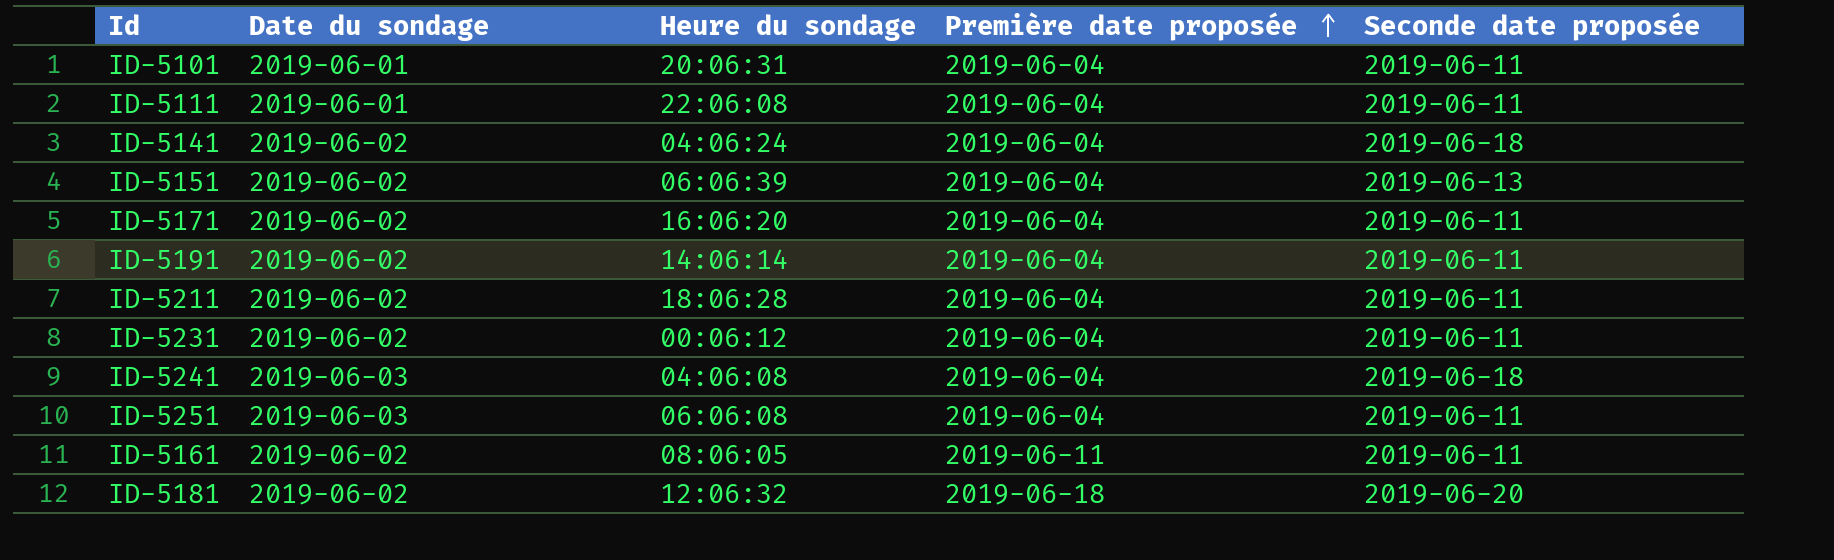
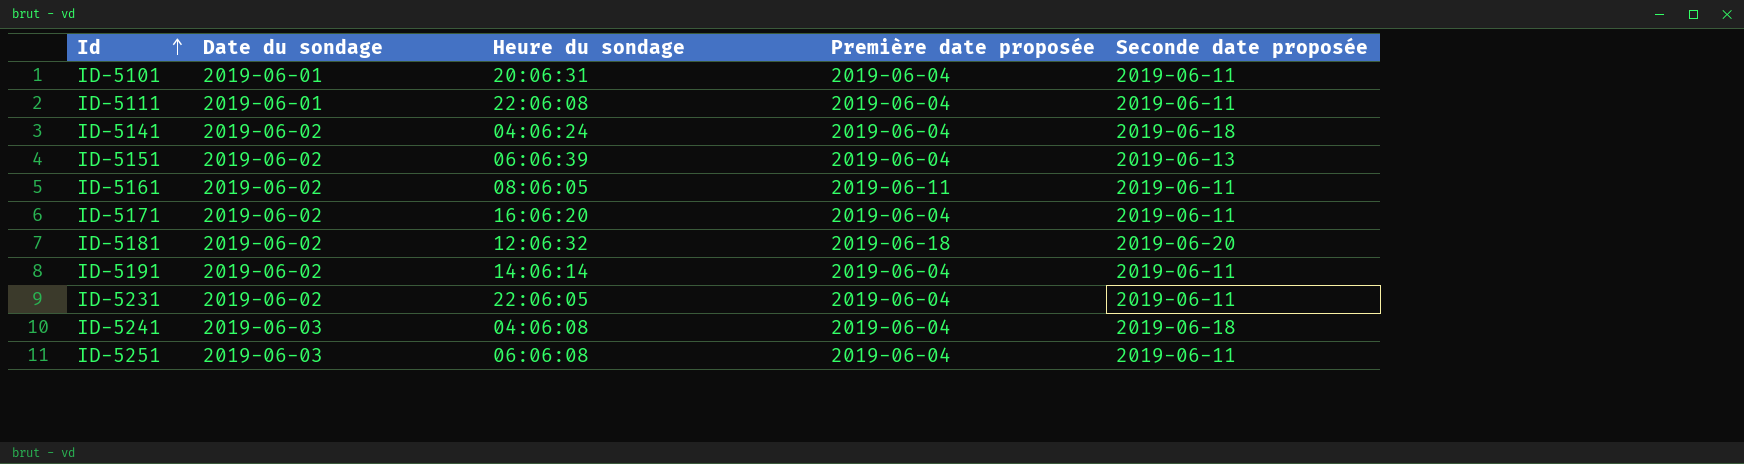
row order: Première date proposée ascending -> Id ascending
row ID-5211: 2019-06-02 | 18:06:28 | 2019-06-04 | 2019-06-11 -> none
ID-5231 | Heure du sondage: 00:06:12 -> 22:06:05

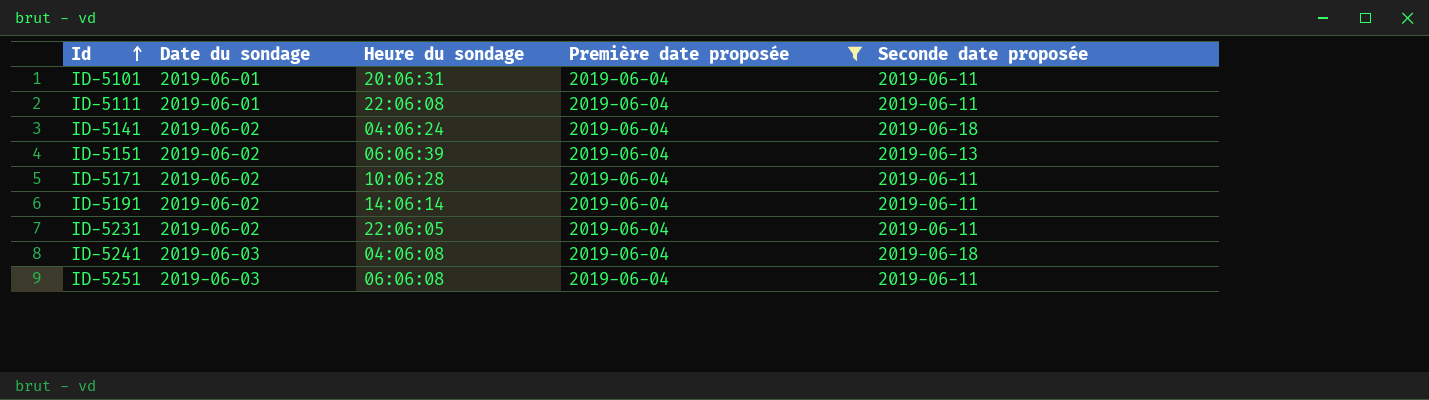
filter: none -> Première date proposée = 2019-06-04
ID-5171 | Heure du sondage: 16:06:20 -> 10:06:28

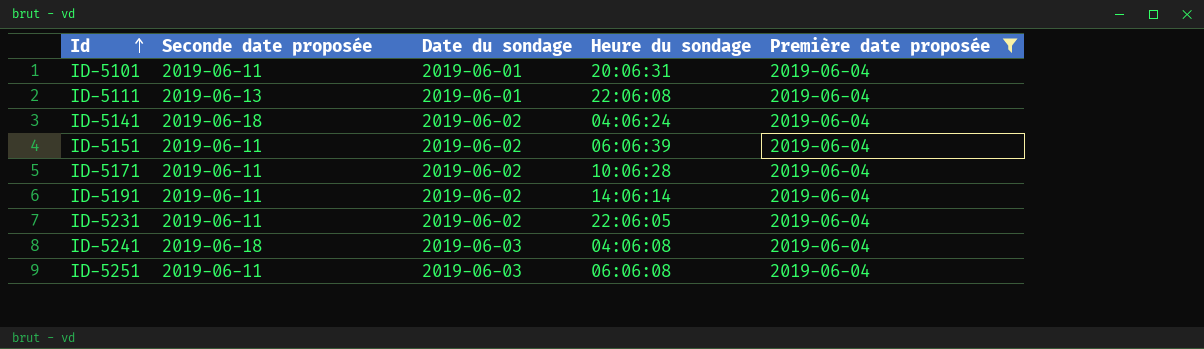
column Seconde date proposée | position: 5 -> 2
ID-5111 | Seconde date proposée: 2019-06-11 -> 2019-06-13
ID-5151 | Seconde date proposée: 2019-06-13 -> 2019-06-11

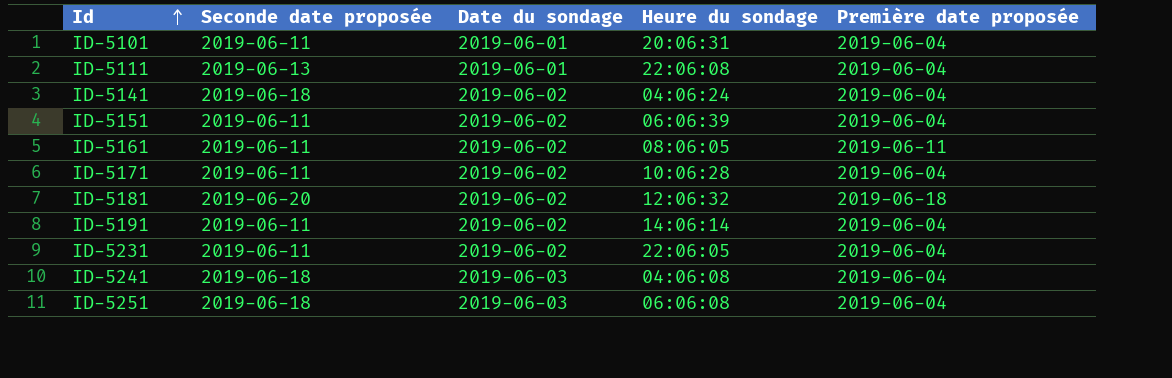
filter: Première date proposée = 2019-06-04 -> none
ID-5251 | Seconde date proposée: 2019-06-11 -> 2019-06-18

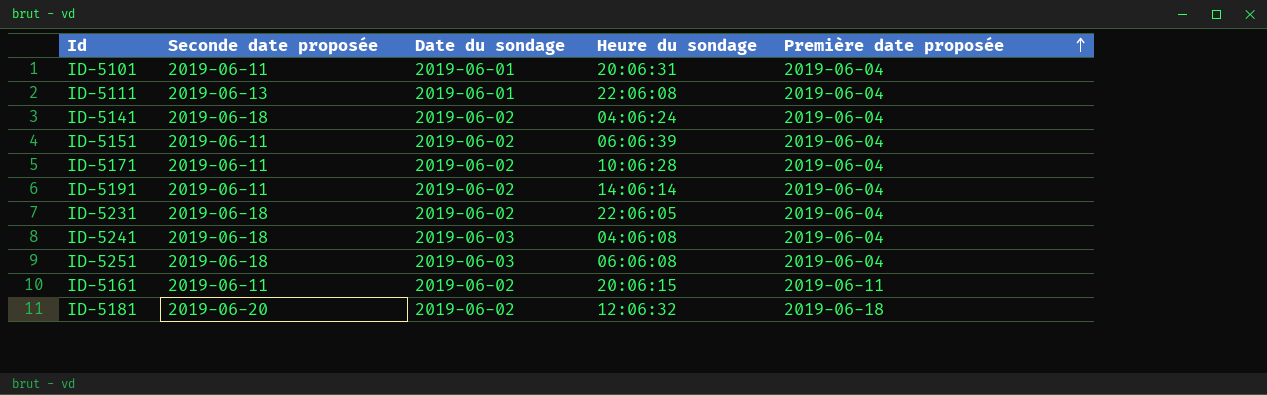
row order: Id ascending -> Première date proposée ascending
ID-5231 | Seconde date proposée: 2019-06-11 -> 2019-06-18
ID-5161 | Heure du sondage: 08:06:05 -> 20:06:15

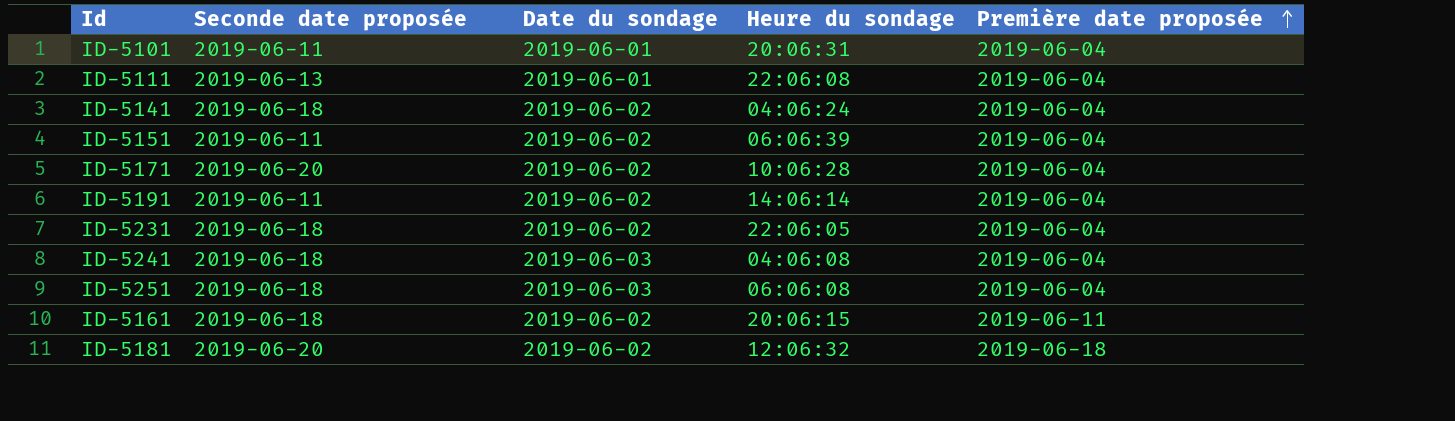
ID-5171 | Seconde date proposée: 2019-06-11 -> 2019-06-20
ID-5161 | Seconde date proposée: 2019-06-11 -> 2019-06-18

